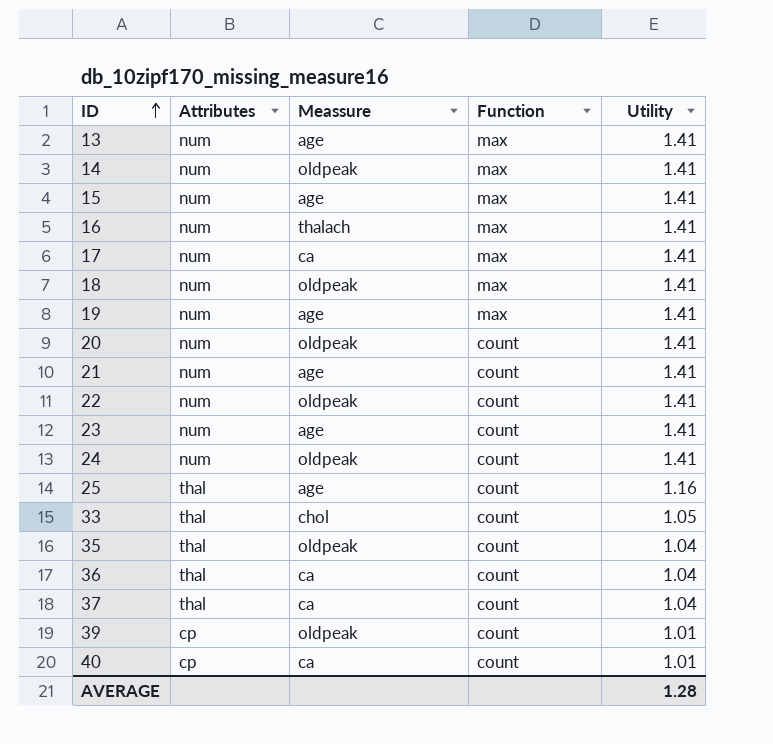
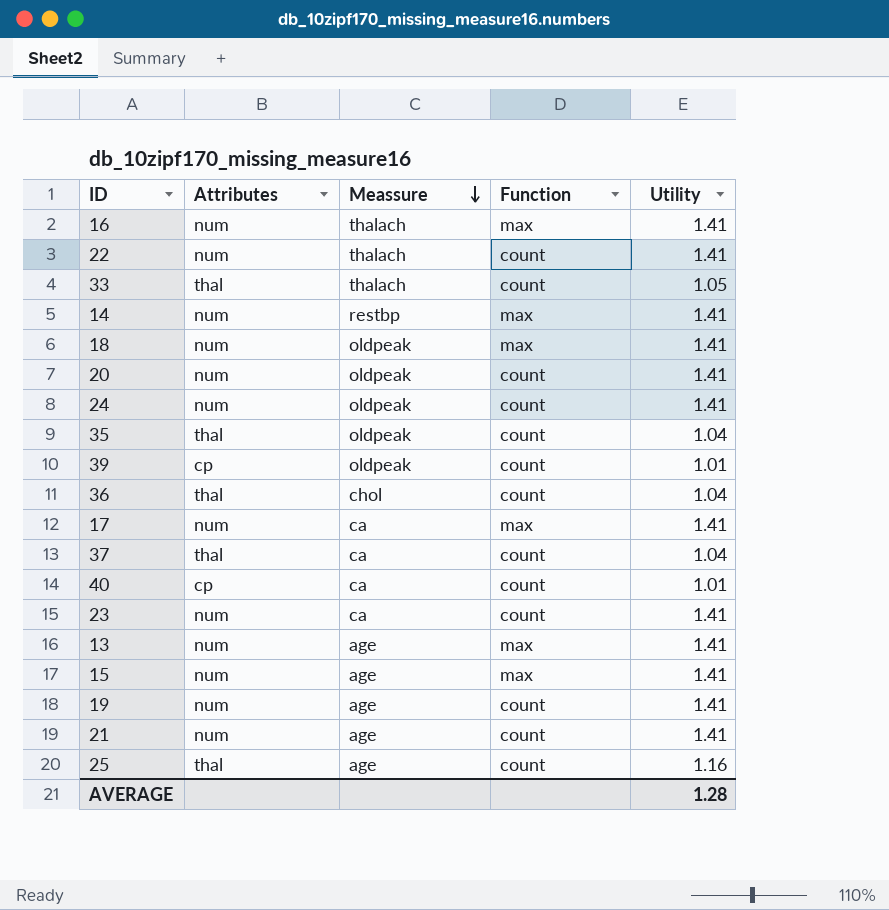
row order: ID ascending -> Meassure descending
22 | Meassure: oldpeak -> thalach
33 | Meassure: chol -> thalach
14 | Meassure: oldpeak -> restbp
36 | Meassure: ca -> chol
23 | Meassure: age -> ca
19 | Function: max -> count

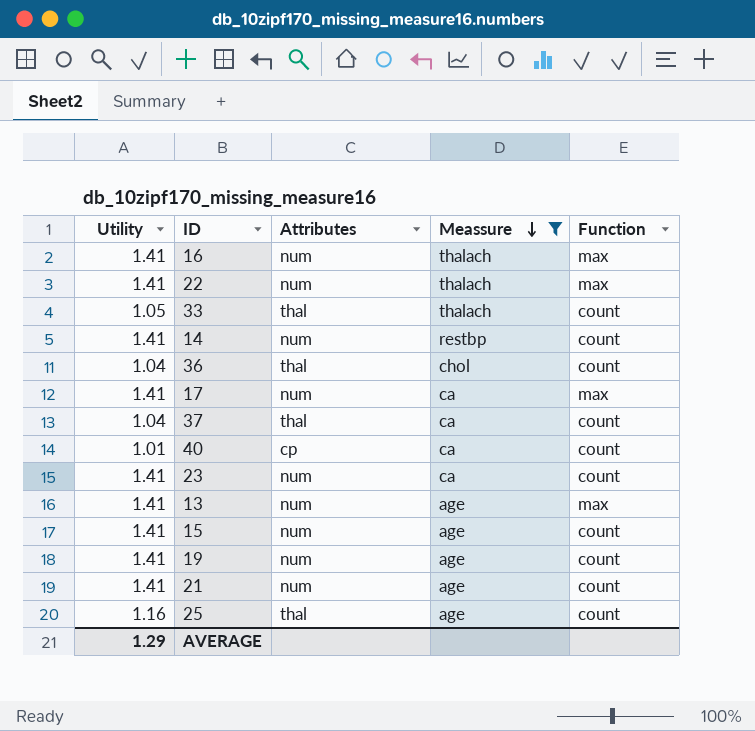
filter: none -> Meassure != oldpeak
column Utility | position: 5 -> 1
22 | Function: count -> max
14 | Function: max -> count
15 | Function: max -> count
AVERAGE | Utility: 1.28 -> 1.29

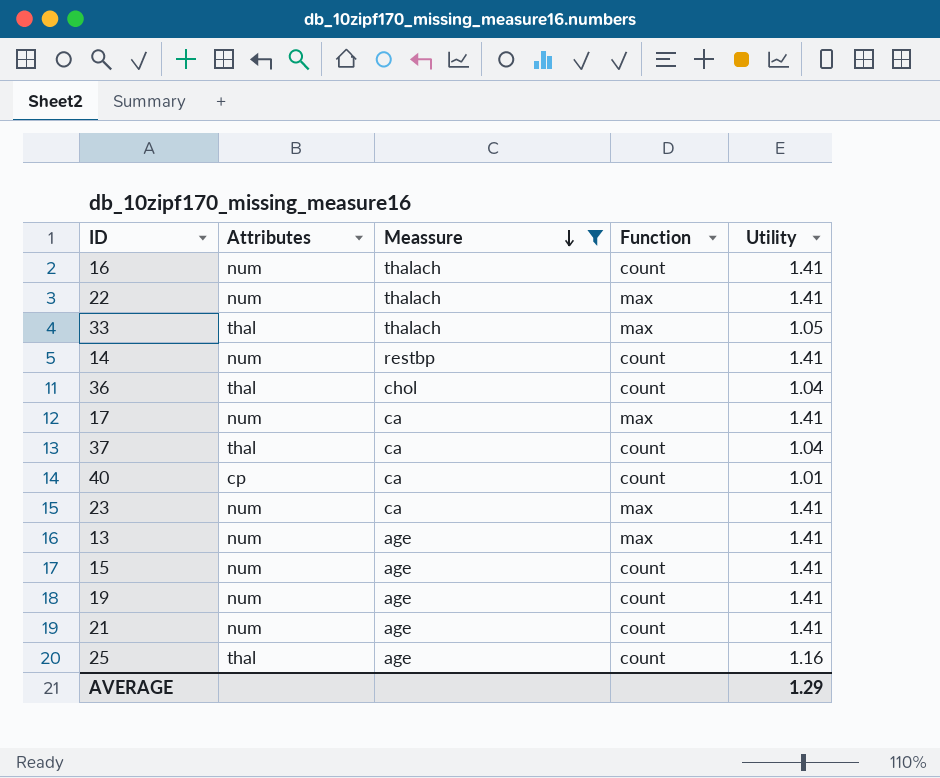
column Utility | position: 1 -> 5
16 | Function: max -> count
33 | Function: count -> max
23 | Function: count -> max

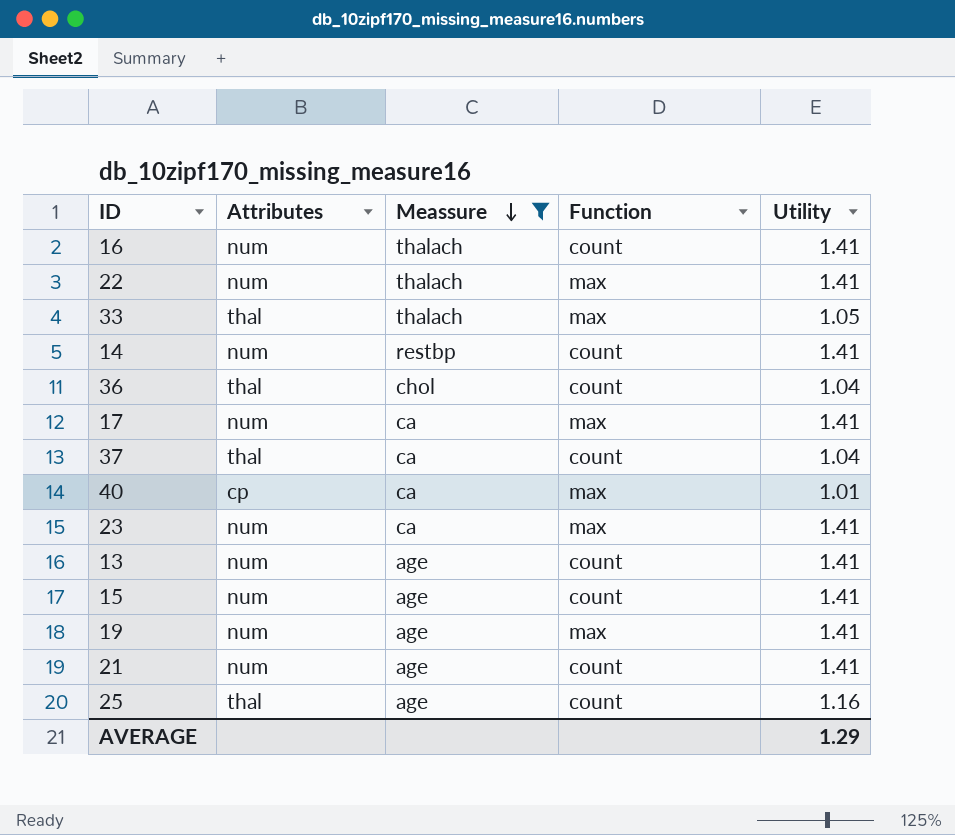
40 | Function: count -> max
13 | Function: max -> count
19 | Function: count -> max

